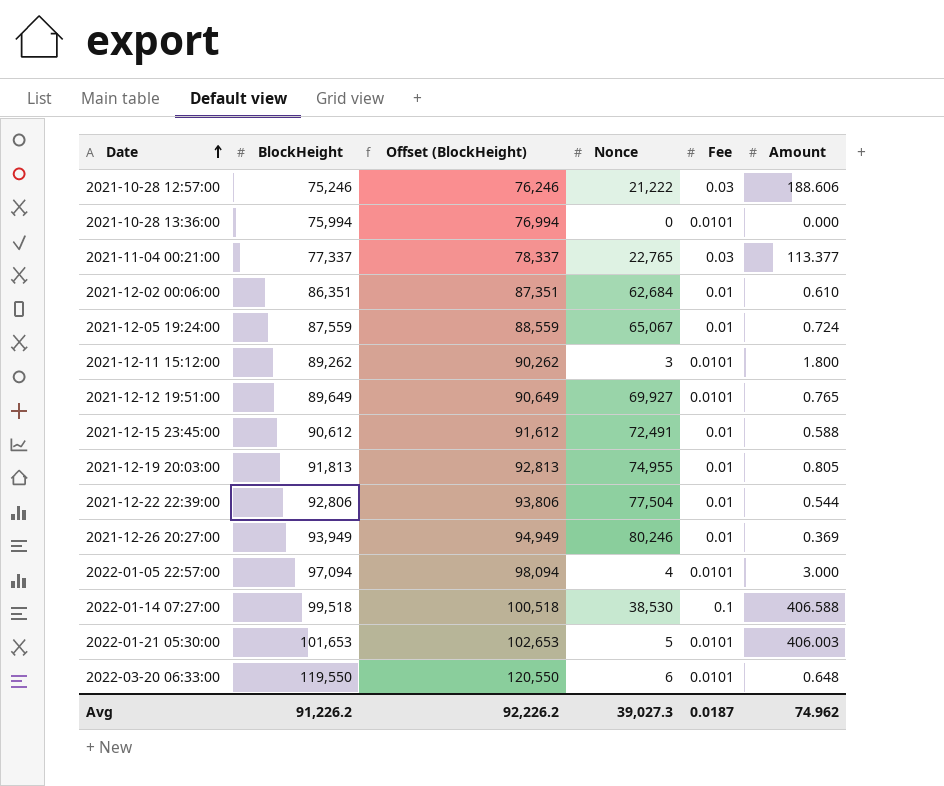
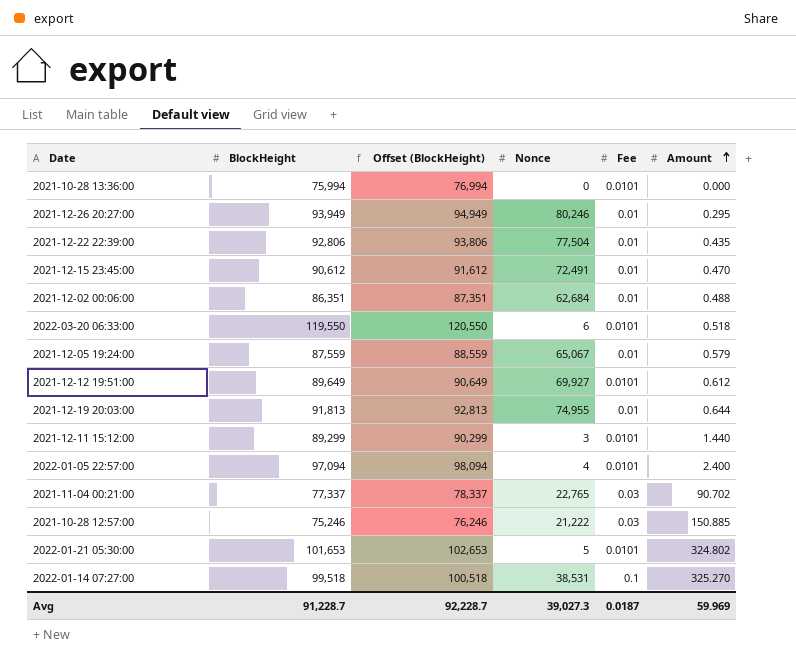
row order: Date ascending -> Amount ascending
2021-12-26 20:27:00 | Amount: 0.369 -> 0.295
2021-12-22 22:39:00 | Amount: 0.544 -> 0.435
2021-12-15 23:45:00 | Amount: 0.588 -> 0.470
2021-12-02 00:06:00 | Amount: 0.610 -> 0.488
2022-03-20 06:33:00 | Amount: 0.648 -> 0.518
2021-12-05 19:24:00 | Amount: 0.724 -> 0.579
2021-12-12 19:51:00 | Amount: 0.765 -> 0.612
2021-12-19 20:03:00 | Amount: 0.805 -> 0.644
2021-12-11 15:12:00 | BlockHeight: 89,262 -> 89,299
2021-12-11 15:12:00 | Offset (BlockHeight): 90,262 -> 90,299
2021-12-11 15:12:00 | Amount: 1.800 -> 1.440
2022-01-05 22:57:00 | Amount: 3.000 -> 2.400
2021-11-04 00:21:00 | Amount: 113.377 -> 90.702
2021-10-28 12:57:00 | Amount: 188.606 -> 150.885
2022-01-21 05:30:00 | Amount: 406.003 -> 324.802
2022-01-14 07:27:00 | Nonce: 38,530 -> 38,531
2022-01-14 07:27:00 | Amount: 406.588 -> 325.270
Avg | BlockHeight: 91,226.2 -> 91,228.7
Avg | Offset (BlockHeight): 92,226.2 -> 92,228.7
Avg | Amount: 74.962 -> 59.969

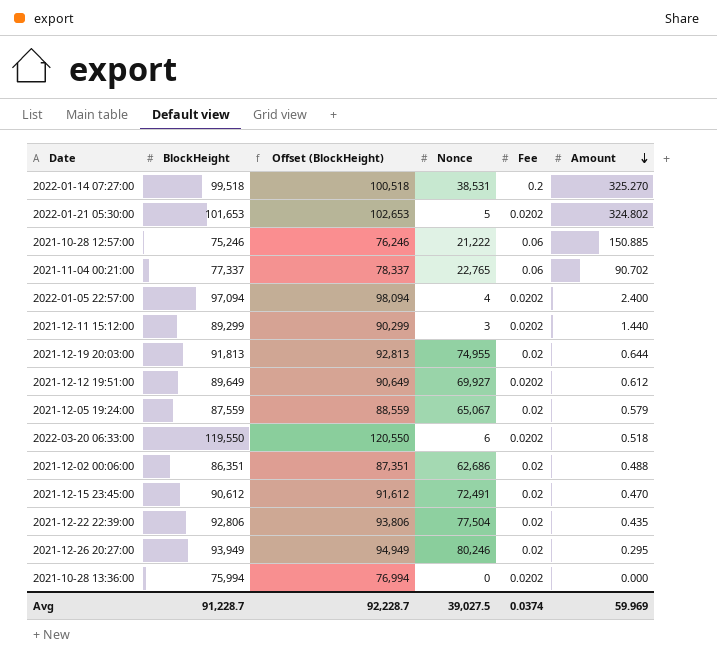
row order: Amount ascending -> Amount descending
2022-01-14 07:27:00 | Fee: 0.1 -> 0.2
2022-01-21 05:30:00 | Fee: 0.0101 -> 0.0202
2021-10-28 12:57:00 | Fee: 0.03 -> 0.06
2021-11-04 00:21:00 | Fee: 0.03 -> 0.06
2022-01-05 22:57:00 | Fee: 0.0101 -> 0.0202
2021-12-11 15:12:00 | Fee: 0.0101 -> 0.0202
2021-12-19 20:03:00 | Fee: 0.01 -> 0.02
2021-12-12 19:51:00 | Fee: 0.0101 -> 0.0202
2021-12-05 19:24:00 | Fee: 0.01 -> 0.02
2022-03-20 06:33:00 | Fee: 0.0101 -> 0.0202
2021-12-02 00:06:00 | Nonce: 62,684 -> 62,686
2021-12-02 00:06:00 | Fee: 0.01 -> 0.02
2021-12-15 23:45:00 | Fee: 0.01 -> 0.02
2021-12-22 22:39:00 | Fee: 0.01 -> 0.02
2021-12-26 20:27:00 | Fee: 0.01 -> 0.02
2021-10-28 13:36:00 | Fee: 0.0101 -> 0.0202
Avg | Nonce: 39,027.3 -> 39,027.5
Avg | Fee: 0.0187 -> 0.0374

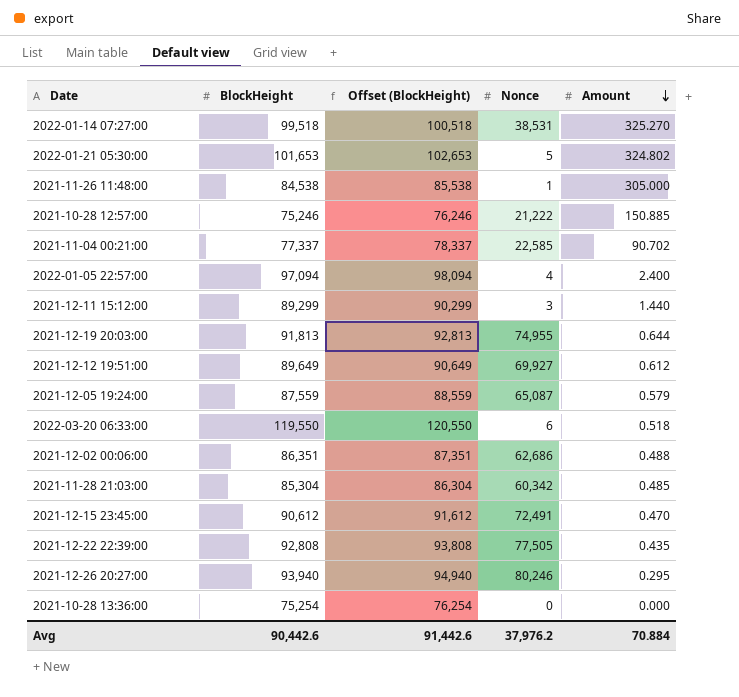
column Fee | position: 5 -> none
row 2021-11-26 11:48:00: none -> 84,538 | 85,538 | 1 | 305.000
2021-11-04 00:21:00 | Nonce: 22,765 -> 22,585
2021-12-05 19:24:00 | Nonce: 65,067 -> 65,087
row 2021-11-28 21:03:00: none -> 85,304 | 86,304 | 60,342 | 0.485
2021-12-22 22:39:00 | BlockHeight: 92,806 -> 92,808
2021-12-22 22:39:00 | Offset (BlockHeight): 93,806 -> 93,808
2021-12-22 22:39:00 | Nonce: 77,504 -> 77,505
2021-12-26 20:27:00 | BlockHeight: 93,949 -> 93,940
2021-12-26 20:27:00 | Offset (BlockHeight): 94,949 -> 94,940
2021-10-28 13:36:00 | BlockHeight: 75,994 -> 75,254
2021-10-28 13:36:00 | Offset (BlockHeight): 76,994 -> 76,254
Avg | BlockHeight: 91,228.7 -> 90,442.6
Avg | Offset (BlockHeight): 92,228.7 -> 91,442.6
Avg | Nonce: 39,027.5 -> 37,976.2
Avg | Amount: 59.969 -> 70.884

